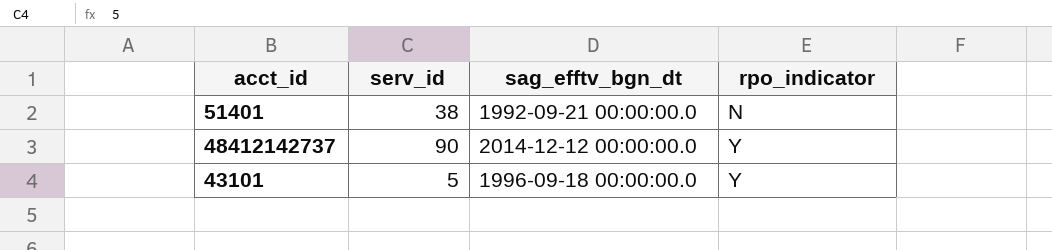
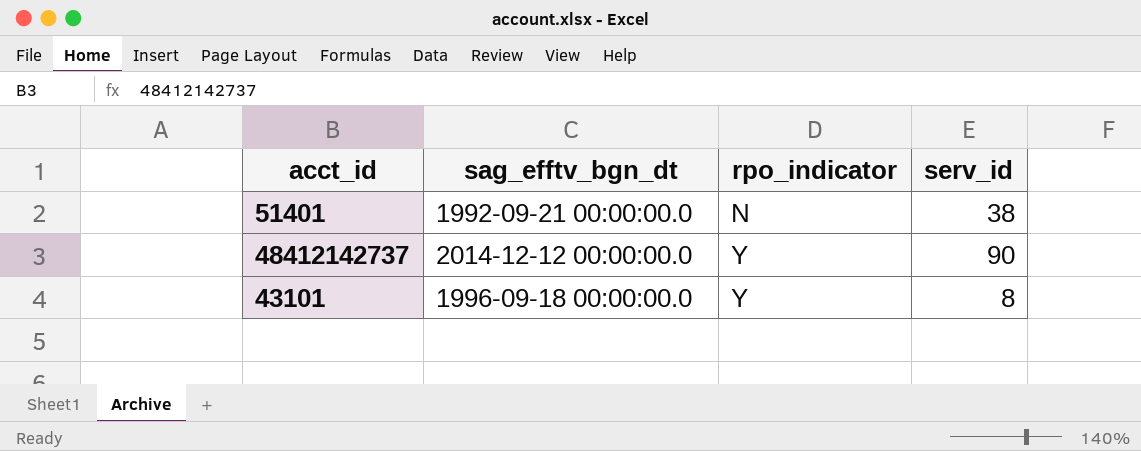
column serv_id | position: 2 -> 4
43101 | serv_id: 5 -> 8

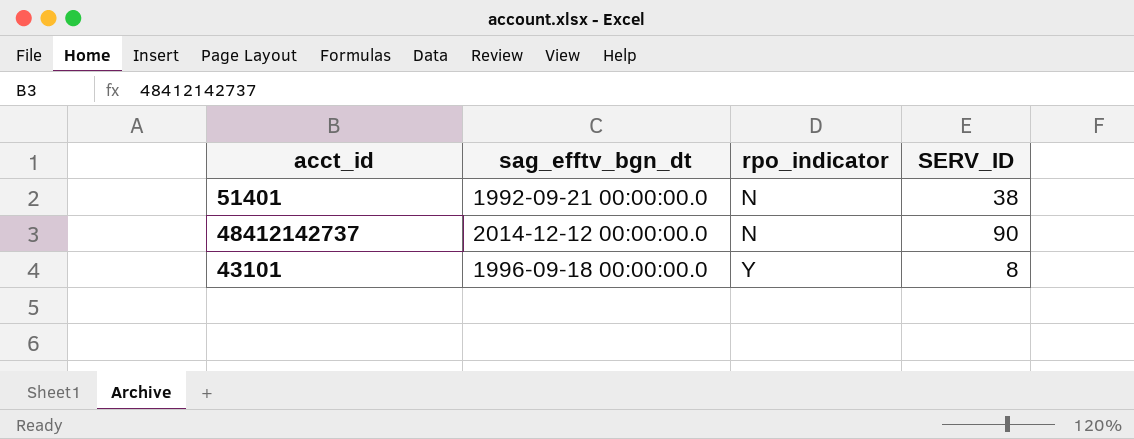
column name: serv_id -> SERV_ID
48412142737 | rpo_indicator: Y -> N

